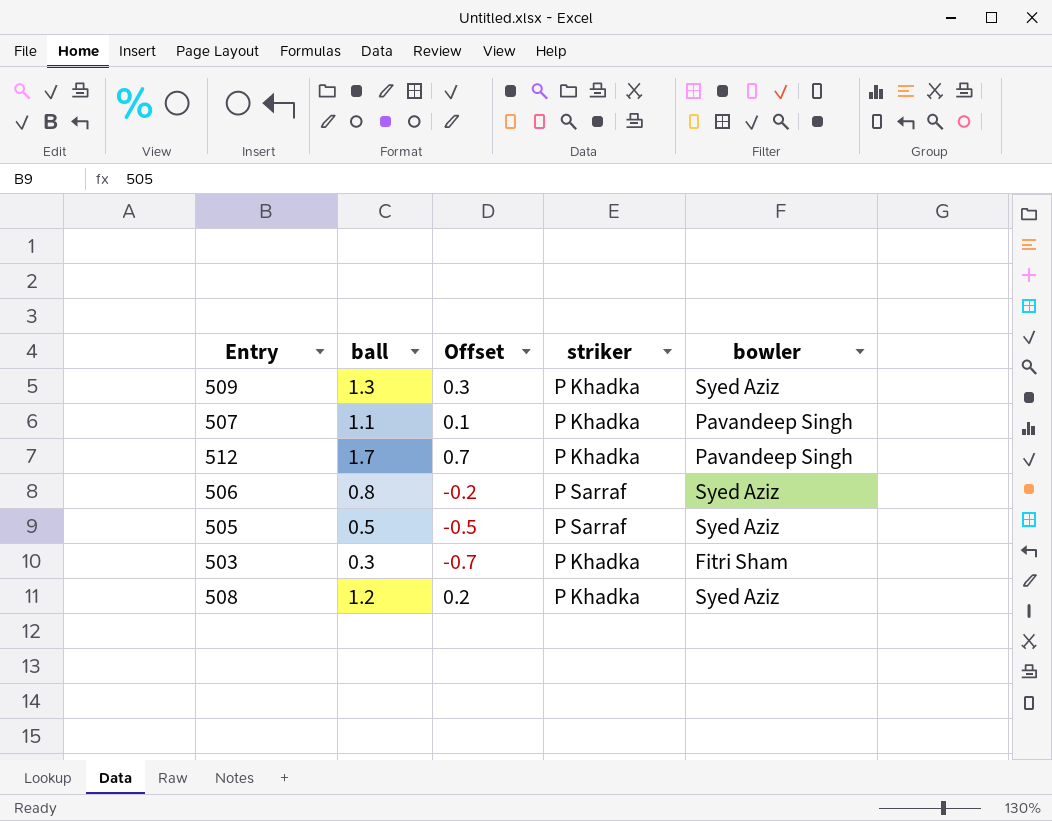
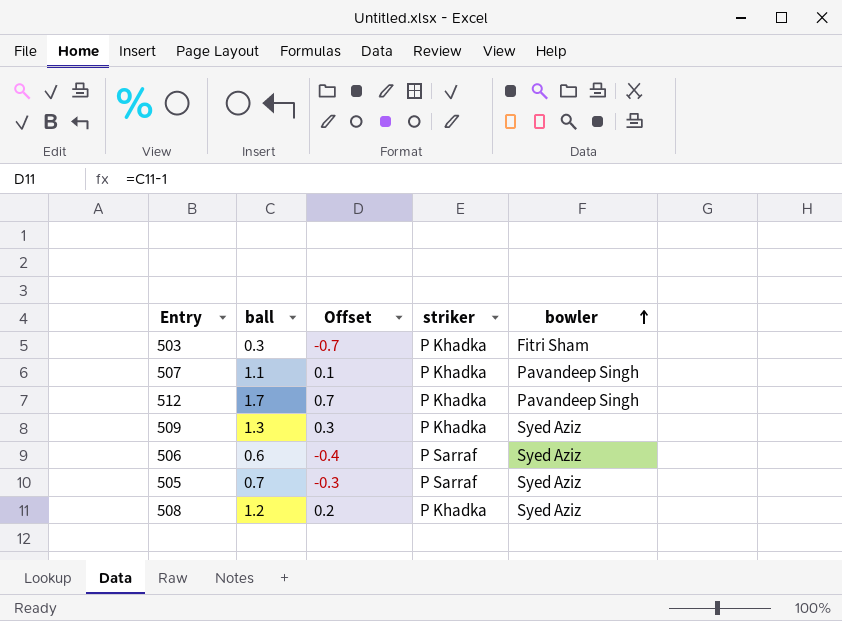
row order: none -> bowler ascending
506 | ball: 0.8 -> 0.6
506 | Offset: -0.2 -> -0.4
505 | ball: 0.5 -> 0.7
505 | Offset: -0.5 -> -0.3

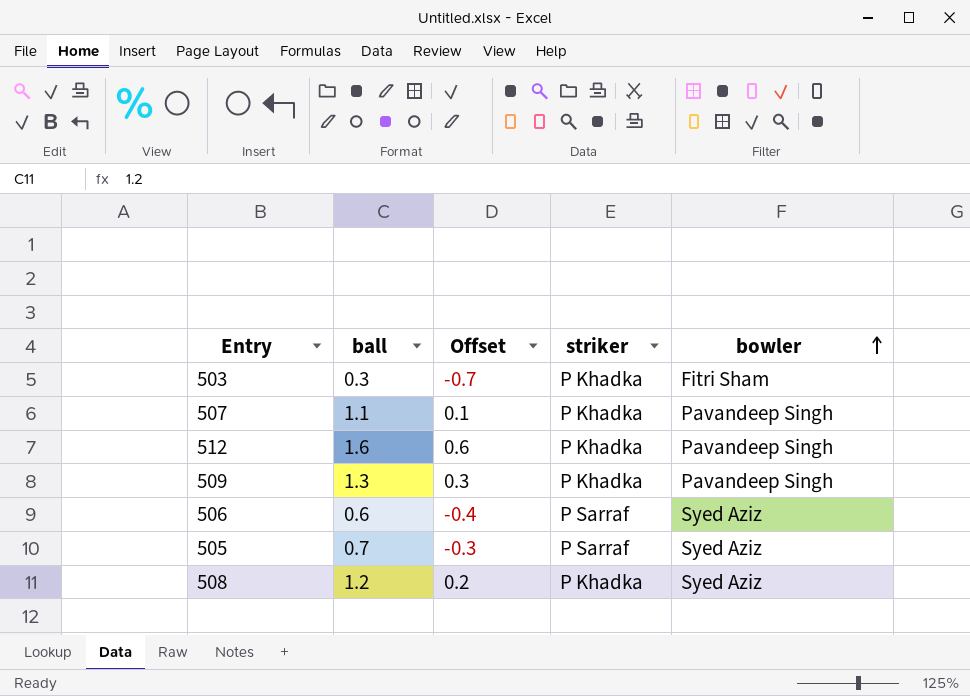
512 | ball: 1.7 -> 1.6
512 | Offset: 0.7 -> 0.6
509 | bowler: Syed Aziz -> Pavandeep Singh

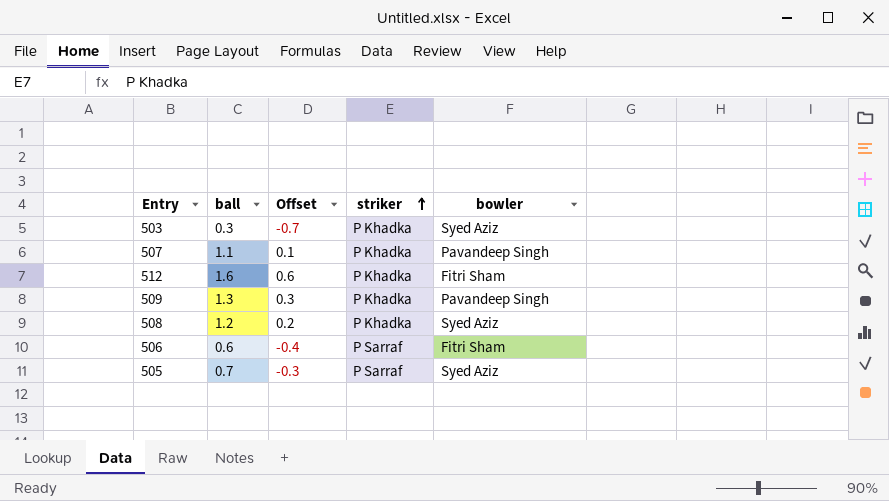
row order: bowler ascending -> striker ascending
503 | bowler: Fitri Sham -> Syed Aziz
512 | bowler: Pavandeep Singh -> Fitri Sham
506 | bowler: Syed Aziz -> Fitri Sham

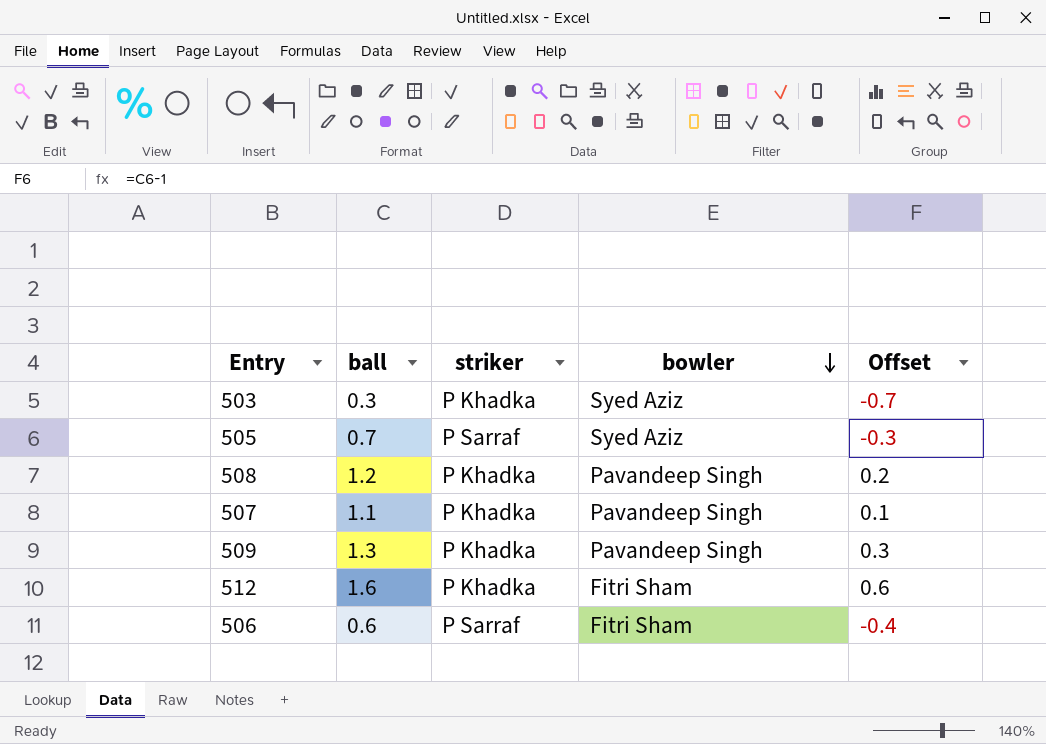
row order: striker ascending -> bowler descending
column Offset | position: 3 -> 5
508 | bowler: Syed Aziz -> Pavandeep Singh

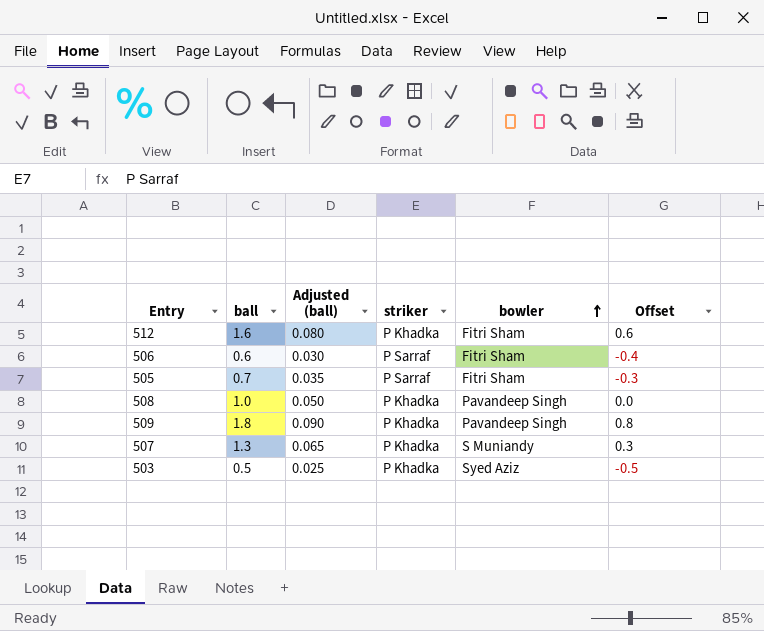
row order: bowler descending -> bowler ascending
column Adjusted (ball) | formula: none -> [ball] * 0.05
505 | bowler: Syed Aziz -> Fitri Sham
508 | ball: 1.2 -> 1.0
508 | Offset: 0.2 -> 0.0
509 | ball: 1.3 -> 1.8
509 | Offset: 0.3 -> 0.8
507 | ball: 1.1 -> 1.3
507 | bowler: Pavandeep Singh -> S Muniandy
507 | Offset: 0.1 -> 0.3
503 | ball: 0.3 -> 0.5
503 | Offset: -0.7 -> -0.5

